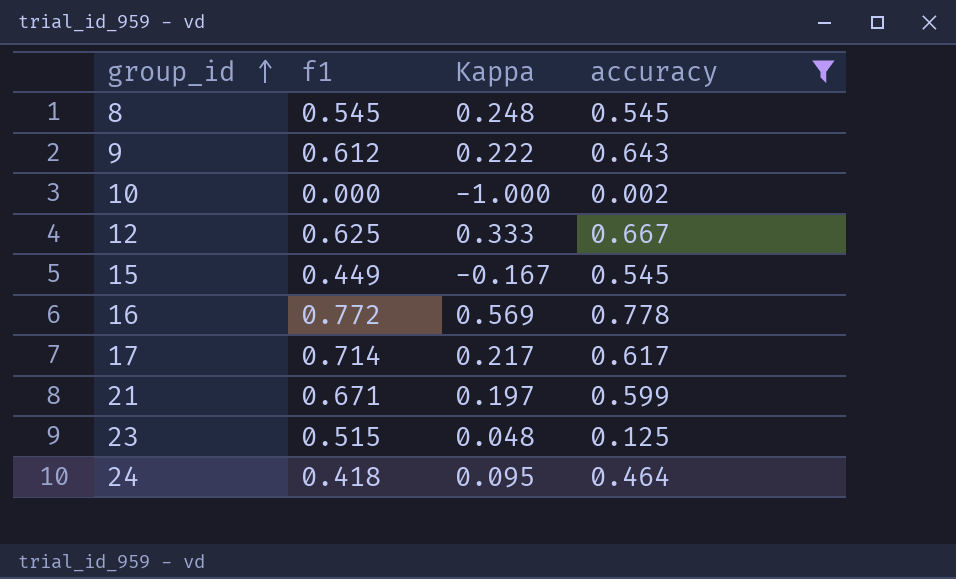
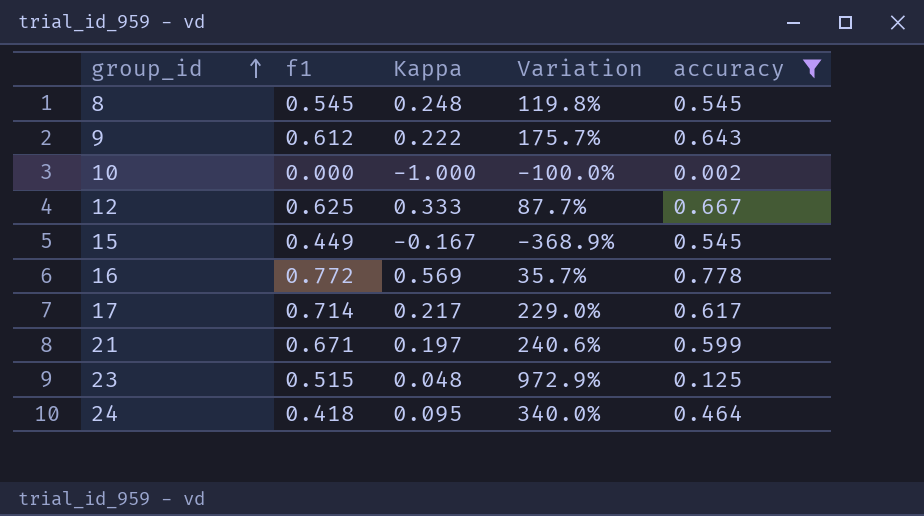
column Variation | formula: none -> ([f1] - [Kappa]) / [Kappa]

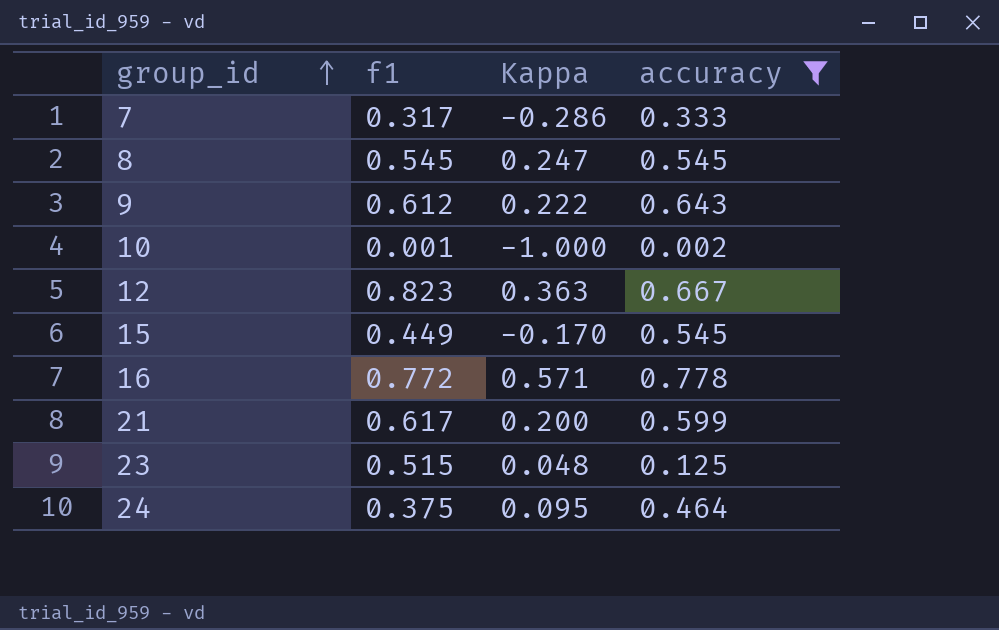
column Variation | formula: ([f1] - [Kappa]) / [Kappa] -> none
row 17: 0.714 | 0.217 | 229.0% | 0.617 -> none
row 7: none -> 0.317 | -0.286 | 0.333
8 | Kappa: 0.248 -> 0.247
10 | f1: 0.000 -> 0.001
12 | f1: 0.625 -> 0.823
12 | Kappa: 0.333 -> 0.363
15 | Kappa: -0.167 -> -0.170
16 | Kappa: 0.569 -> 0.571
21 | f1: 0.671 -> 0.617
21 | Kappa: 0.197 -> 0.200
24 | f1: 0.418 -> 0.375

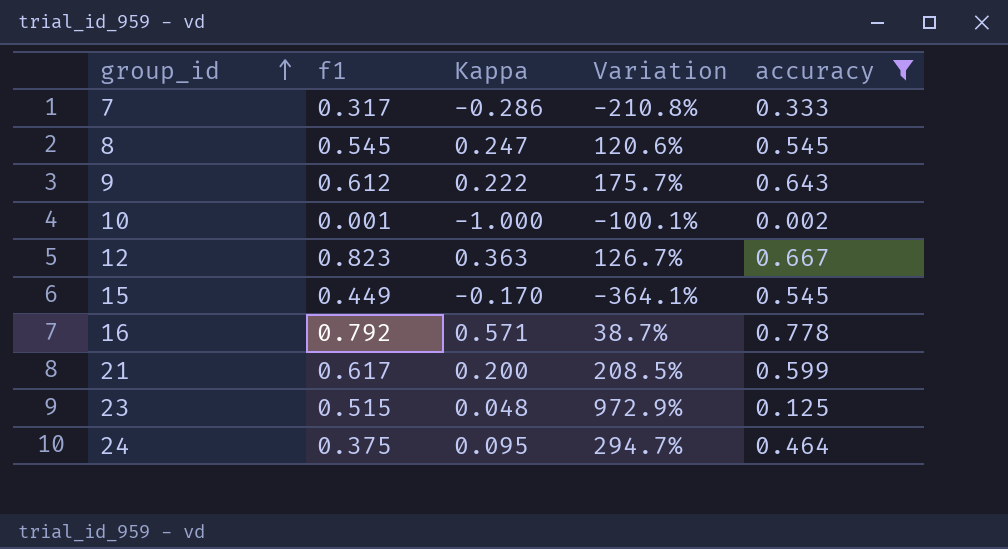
column Variation | formula: none -> ([f1] - [Kappa]) / [Kappa]
16 | f1: 0.772 -> 0.792

